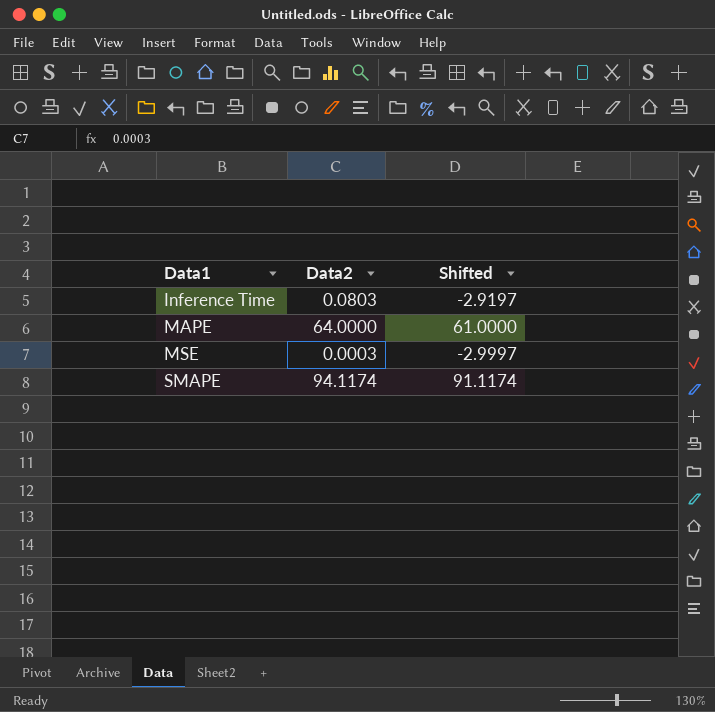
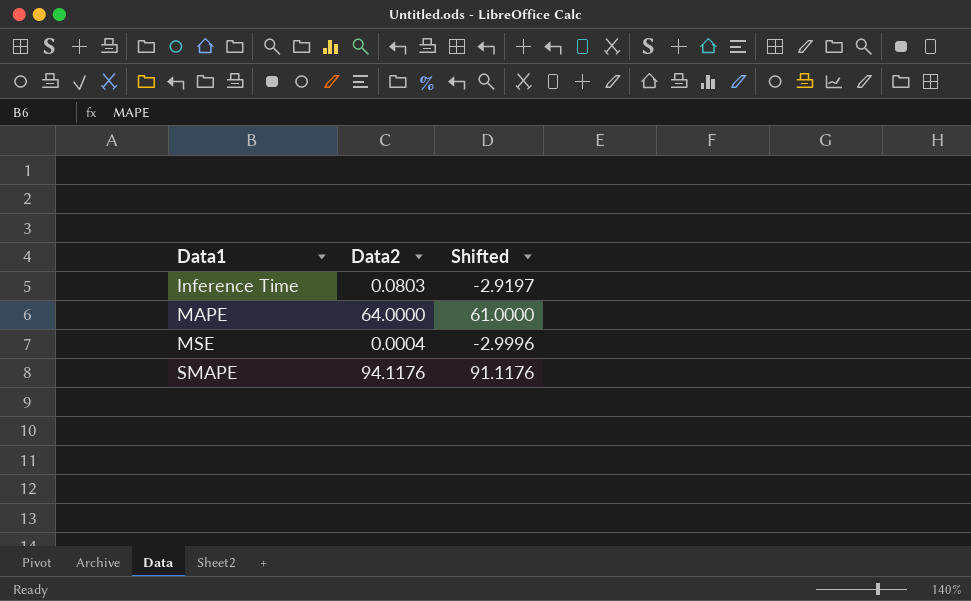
MSE | Data2: 0.0003 -> 0.0004
MSE | Shifted: -2.9997 -> -2.9996
SMAPE | Data2: 94.1174 -> 94.1176
SMAPE | Shifted: 91.1174 -> 91.1176

